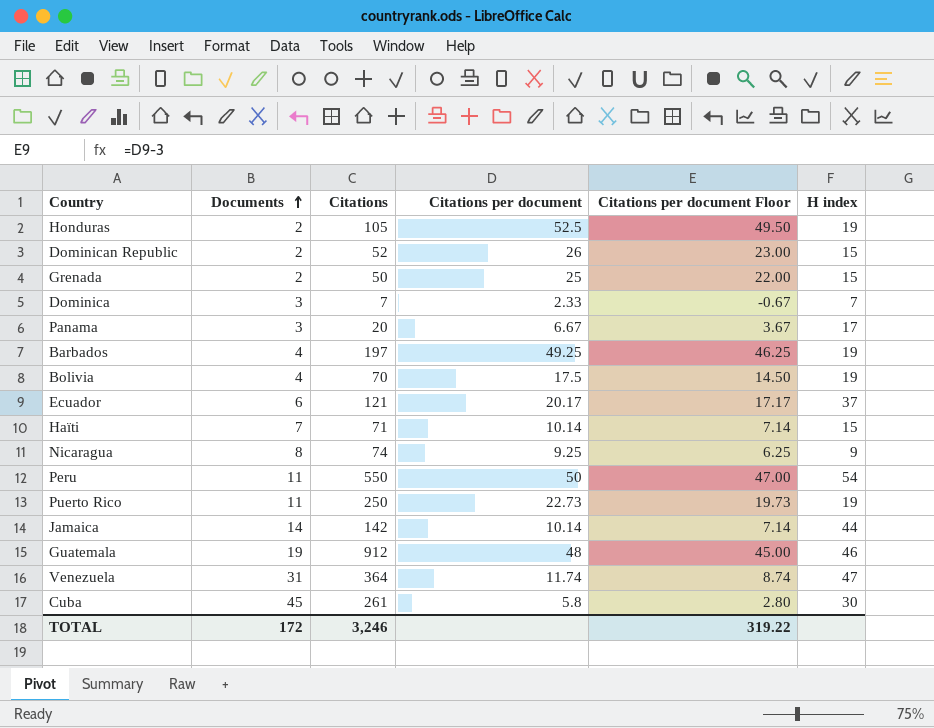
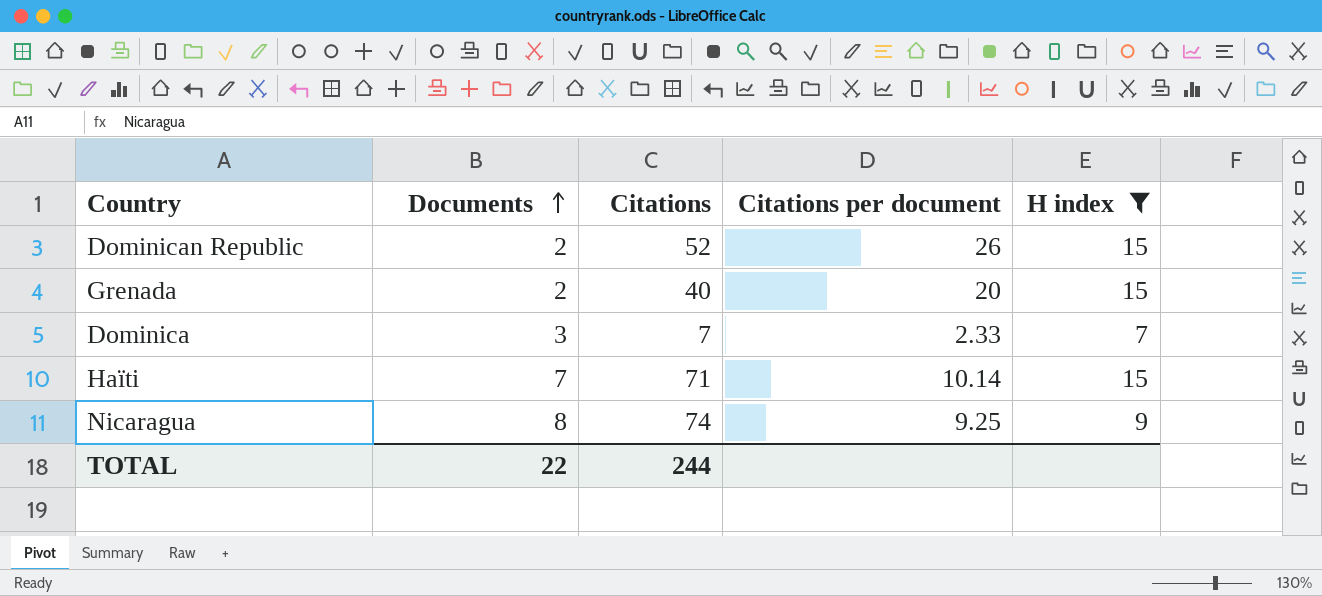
filter: none -> H index <= 15
column Citations per document Floor | formula: [Citations per document] - 3 -> none
Grenada | Citations: 50 -> 40
Grenada | Citations per document: 25 -> 20
TOTAL | Documents: 172 -> 22
TOTAL | Citations: 3,246 -> 244

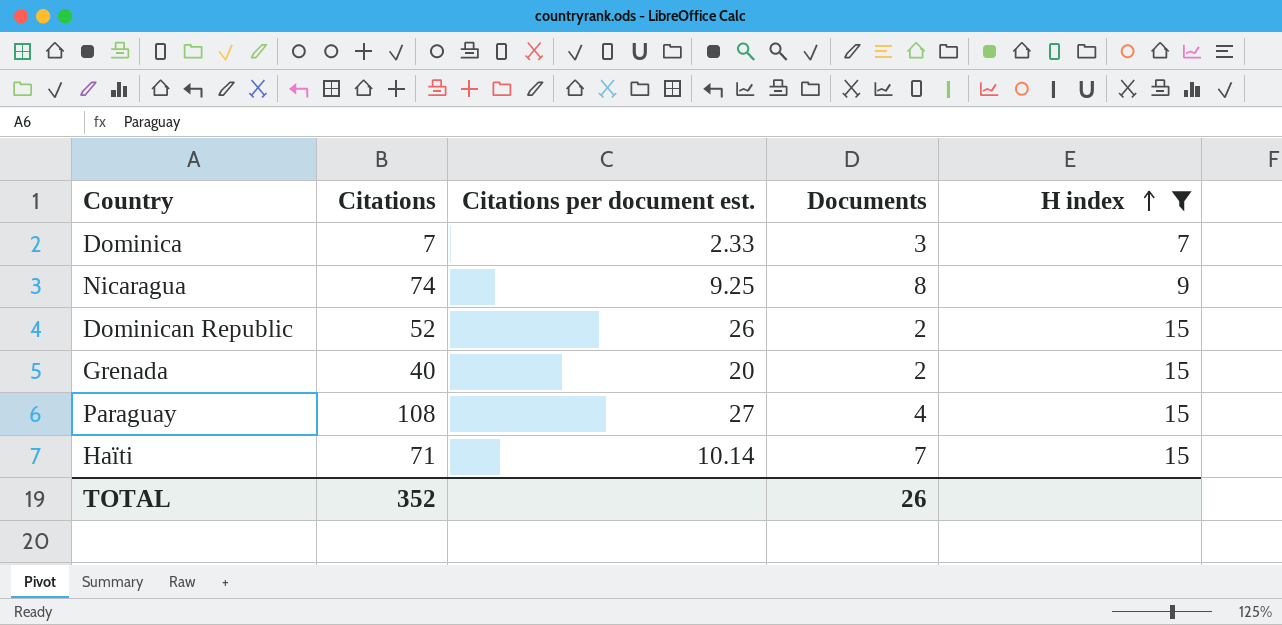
row order: Documents ascending -> H index ascending
column name: Citations per document -> Citations per document est.
column Documents | position: 2 -> 4
row Paraguay: none -> 108 | 27 | 4 | 15
TOTAL | Citations: 244 -> 352
TOTAL | Documents: 22 -> 26

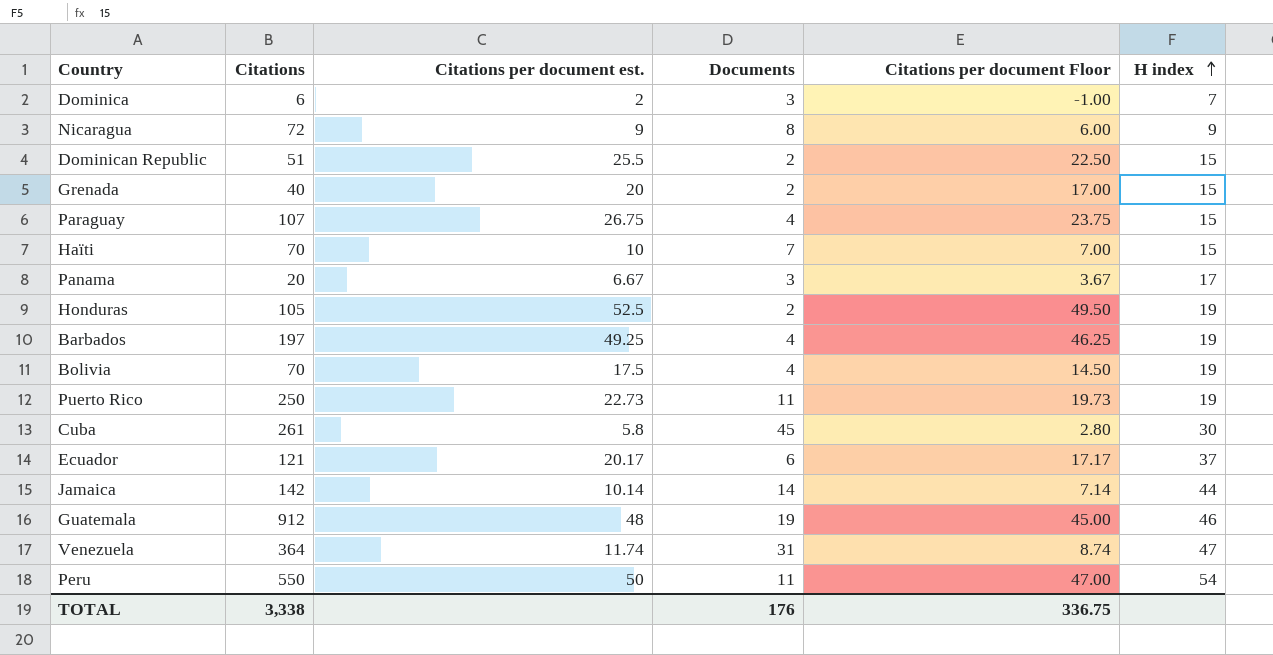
filter: H index <= 15 -> none
column Citations per document Floor | formula: none -> [Citations per document est.] - 3
Dominica | Citations: 7 -> 6
Dominica | Citations per document est.: 2.33 -> 2
Nicaragua | Citations: 74 -> 72
Nicaragua | Citations per document est.: 9.25 -> 9
Dominican Republic | Citations: 52 -> 51
Dominican Republic | Citations per document est.: 26 -> 25.5
Paraguay | Citations: 108 -> 107
Paraguay | Citations per document est.: 27 -> 26.75
Haïti | Citations: 71 -> 70
Haïti | Citations per document est.: 10.14 -> 10
TOTAL | Citations: 352 -> 3,338
TOTAL | Documents: 26 -> 176

